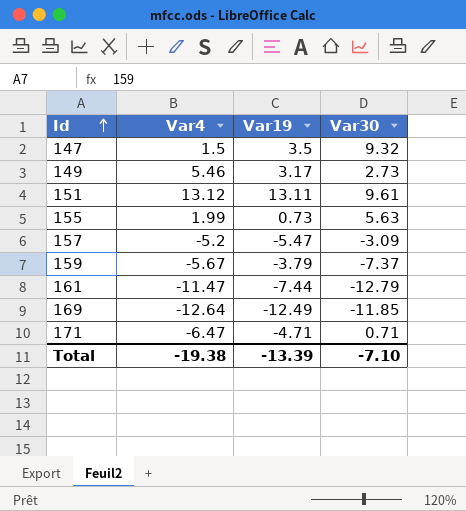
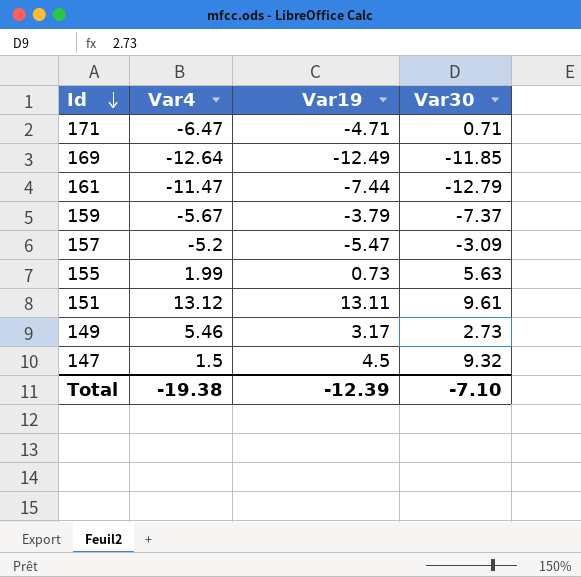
row order: Id ascending -> Id descending
147 | Var19: 3.5 -> 4.5
Total | Var19: -13.39 -> -12.39

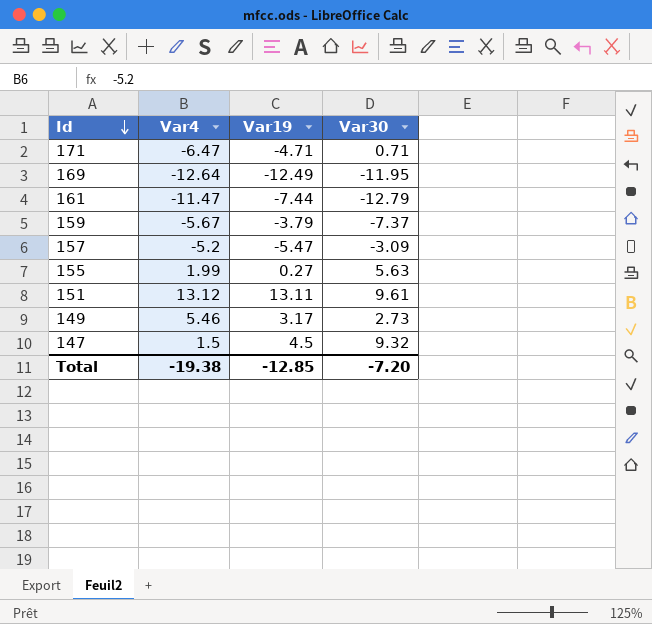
169 | Var30: -11.85 -> -11.95
155 | Var19: 0.73 -> 0.27
Total | Var19: -12.39 -> -12.85
Total | Var30: -7.10 -> -7.20

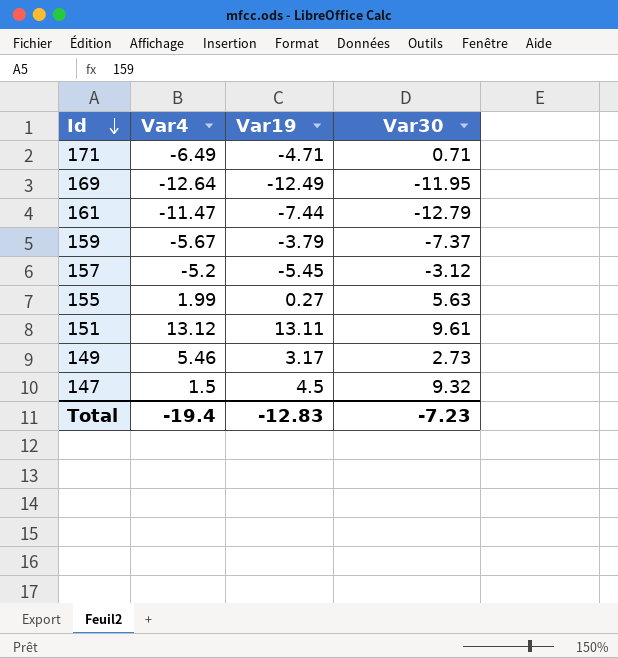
171 | Var4: -6.47 -> -6.49
157 | Var19: -5.47 -> -5.45
157 | Var30: -3.09 -> -3.12
Total | Var4: -19.38 -> -19.4
Total | Var19: -12.85 -> -12.83
Total | Var30: -7.20 -> -7.23

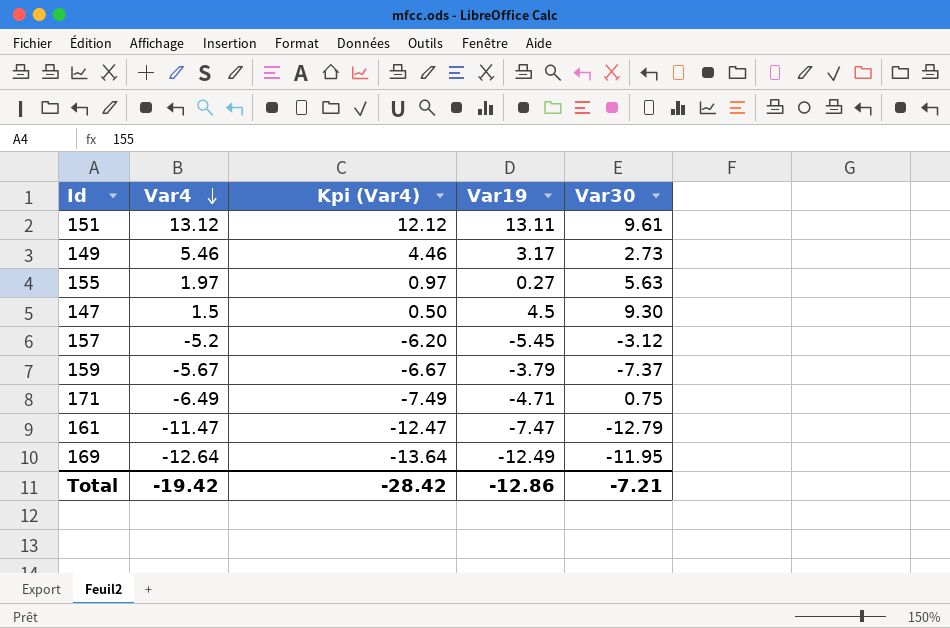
row order: Id descending -> Var4 descending
column Kpi (Var4) | formula: none -> [Var4] - 1
155 | Var4: 1.99 -> 1.97
147 | Var30: 9.32 -> 9.30
171 | Var30: 0.71 -> 0.75
161 | Var19: -7.44 -> -7.47
Total | Var4: -19.4 -> -19.42
Total | Var19: -12.83 -> -12.86
Total | Var30: -7.23 -> -7.21

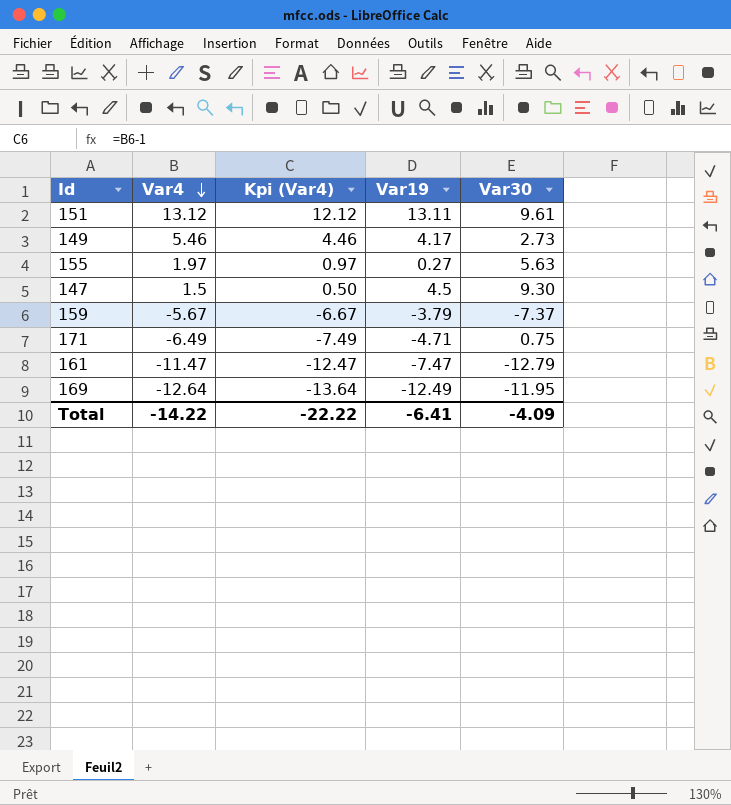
row 157: -5.2 | -6.20 | -5.45 | -3.12 -> none
149 | Var19: 3.17 -> 4.17
Total | Var4: -19.42 -> -14.22
Total | Kpi (Var4): -28.42 -> -22.22
Total | Var19: -12.86 -> -6.41
Total | Var30: -7.21 -> -4.09

